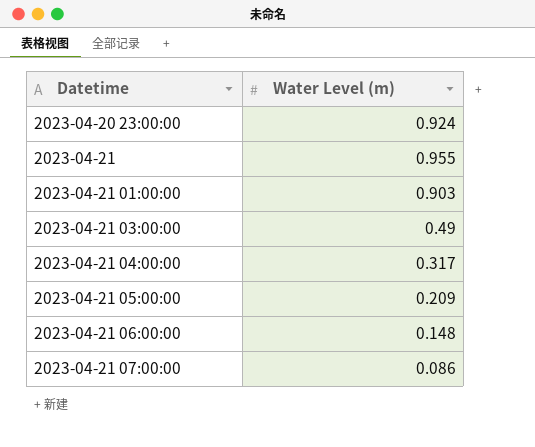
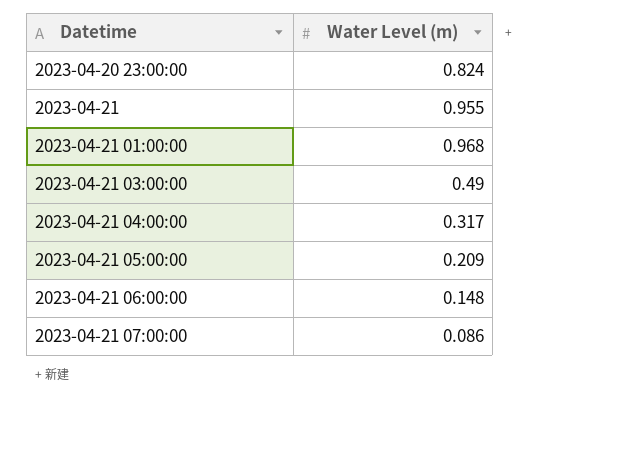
2023-04-20 23:00:00 | Water Level (m): 0.924 -> 0.824
2023-04-21 01:00:00 | Water Level (m): 0.903 -> 0.968

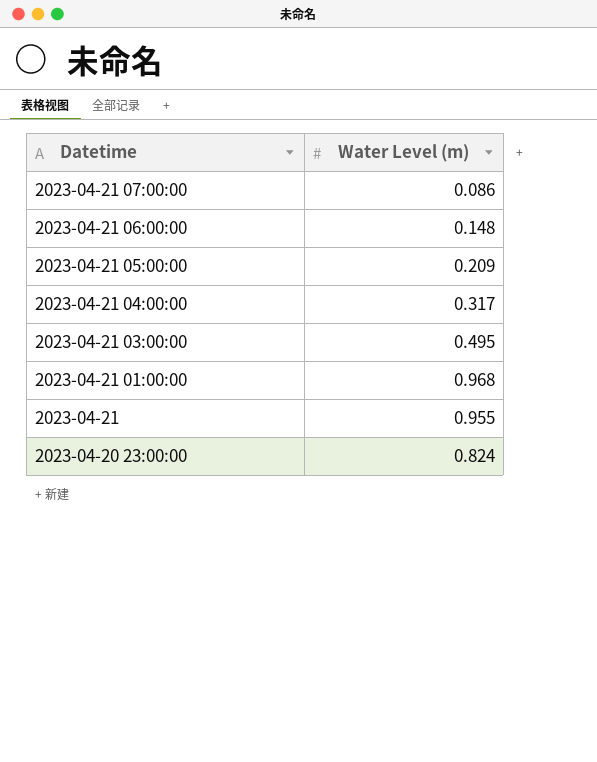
row order: Datetime ascending -> Datetime descending
2023-04-21 03:00:00 | Water Level (m): 0.49 -> 0.495

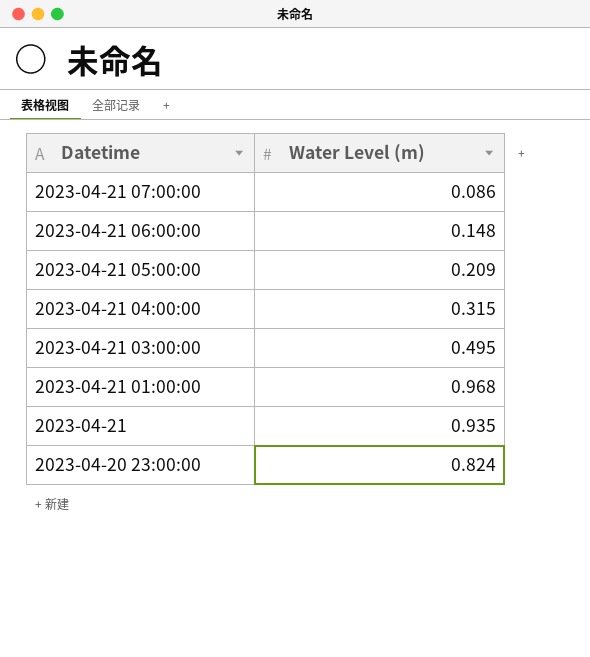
2023-04-21 04:00:00 | Water Level (m): 0.317 -> 0.315
2023-04-21 | Water Level (m): 0.955 -> 0.935

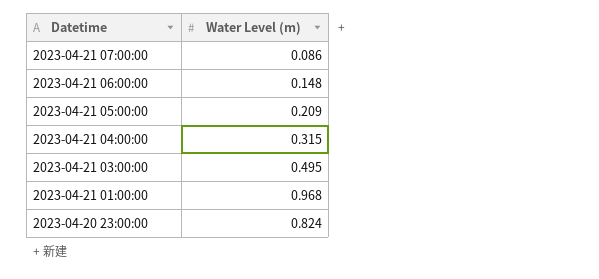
row 2023-04-21: 0.935 -> none

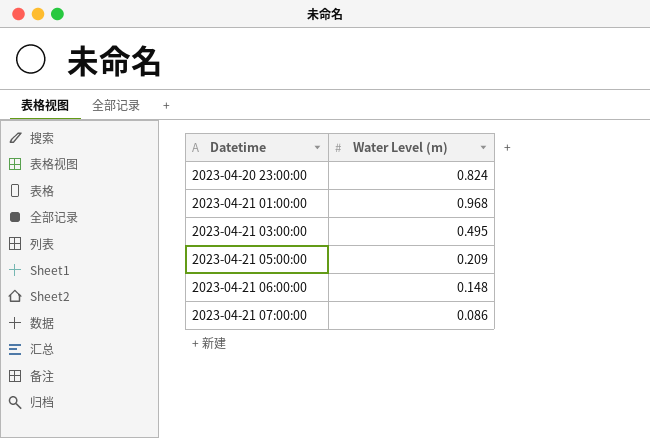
row order: Datetime descending -> Datetime ascending
row 2023-04-21 04:00:00: 0.315 -> none

